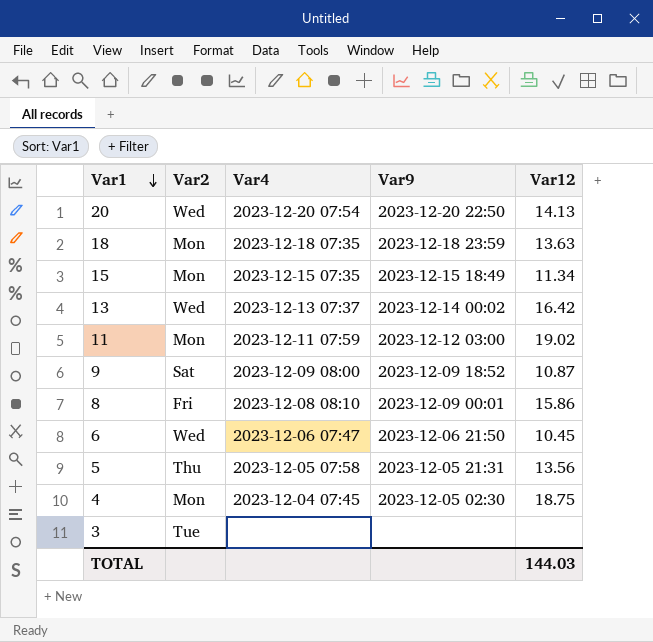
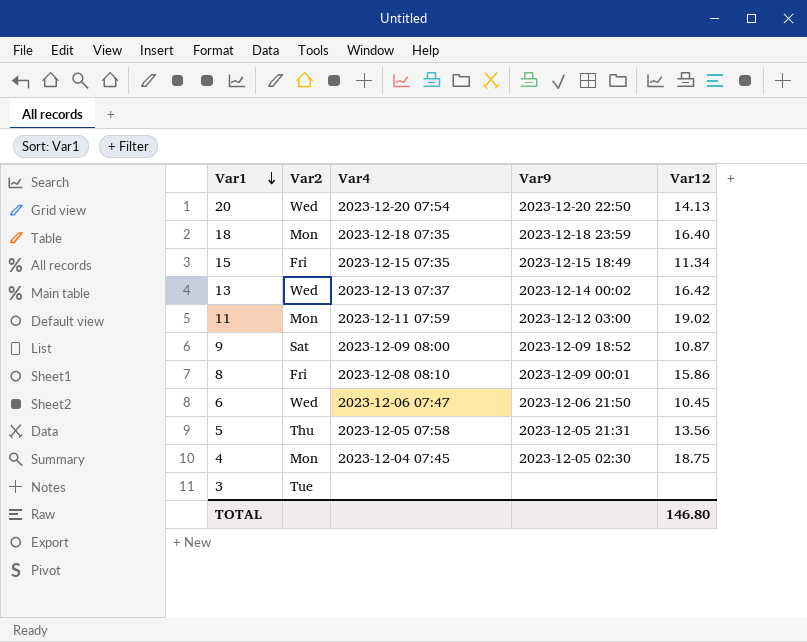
18 | Var12: 13.63 -> 16.40
15 | Var2: Mon -> Fri
TOTAL | Var12: 144.03 -> 146.80

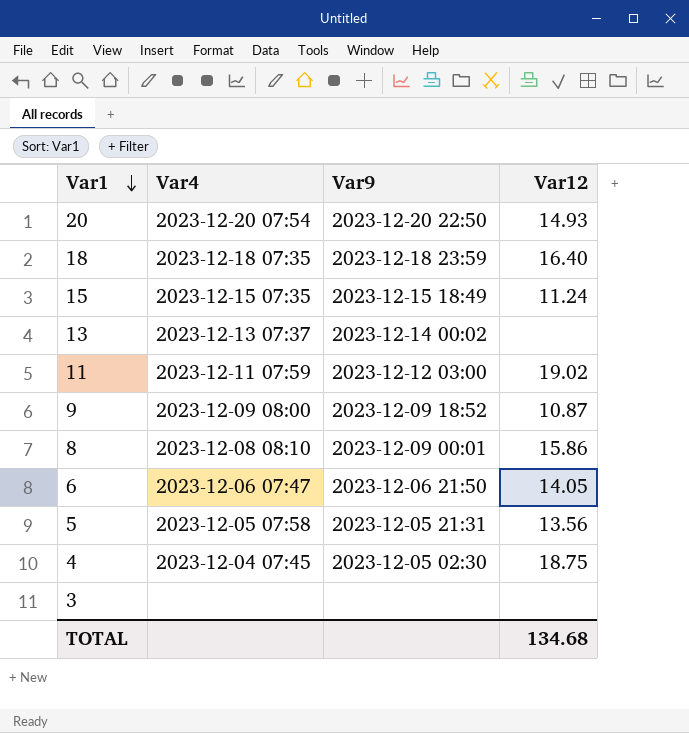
column Var2 | position: 2 -> none
20 | Var12: 14.13 -> 14.93
15 | Var12: 11.34 -> 11.24
13 | Var12: 16.42 -> none
6 | Var12: 10.45 -> 14.05
TOTAL | Var12: 146.80 -> 134.68

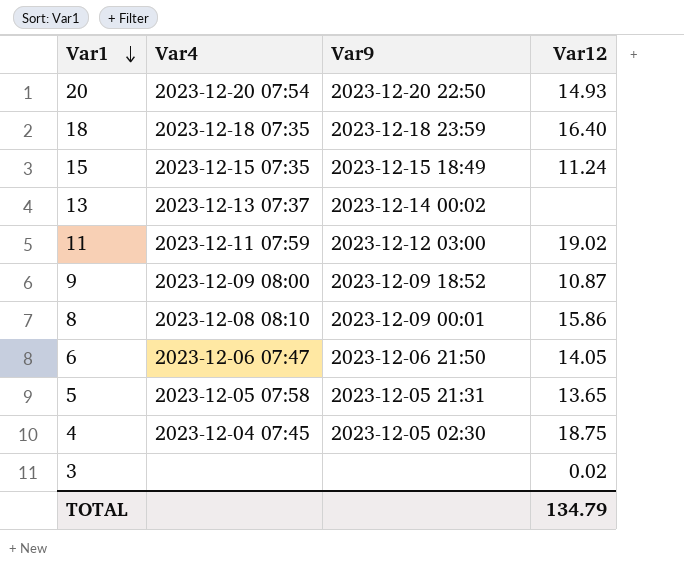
5 | Var12: 13.56 -> 13.65
3 | Var12: none -> 0.02
TOTAL | Var12: 134.68 -> 134.79

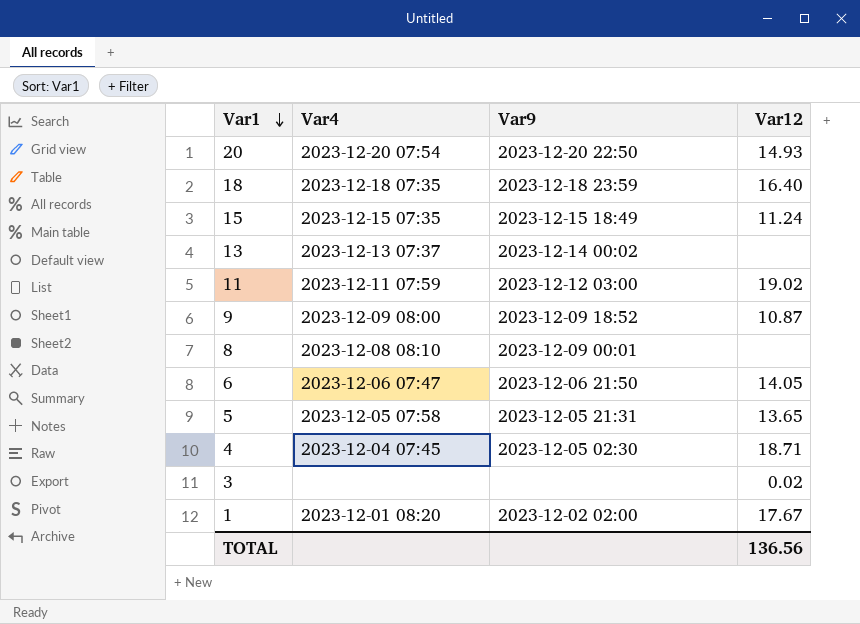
8 | Var12: 15.86 -> none
4 | Var12: 18.75 -> 18.71
row 1: none -> 2023-12-01 08:20 | 2023-12-02 02:00 | 17.67
TOTAL | Var12: 134.79 -> 136.56

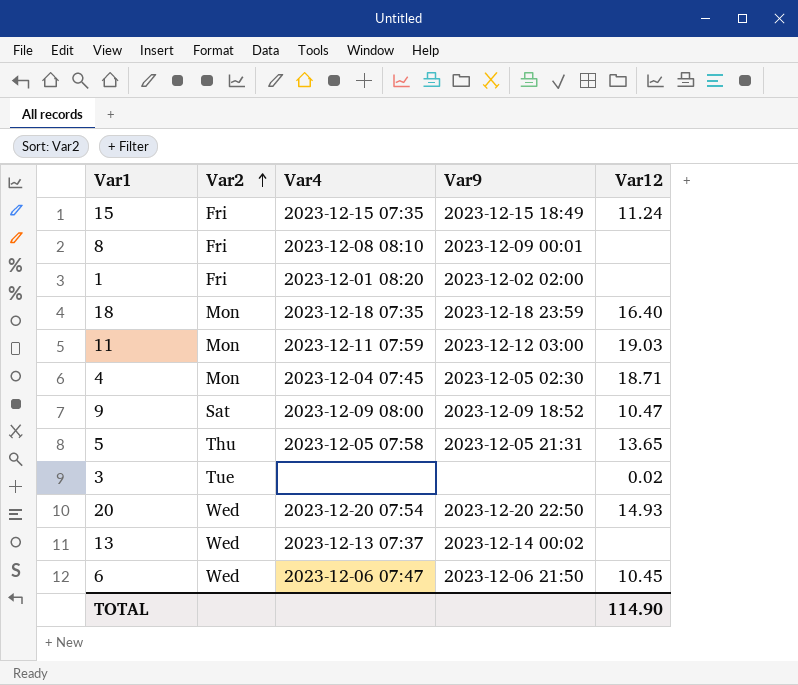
row order: Var1 descending -> Var2 ascending
column Var2 | position: none -> 2
1 | Var12: 17.67 -> none
11 | Var12: 19.02 -> 19.03
9 | Var12: 10.87 -> 10.47
6 | Var12: 14.05 -> 10.45
TOTAL | Var12: 136.56 -> 114.90

